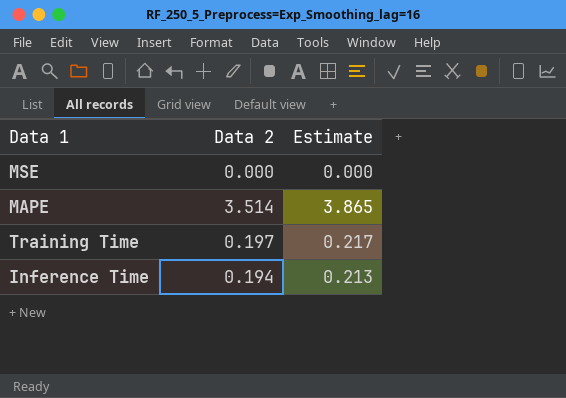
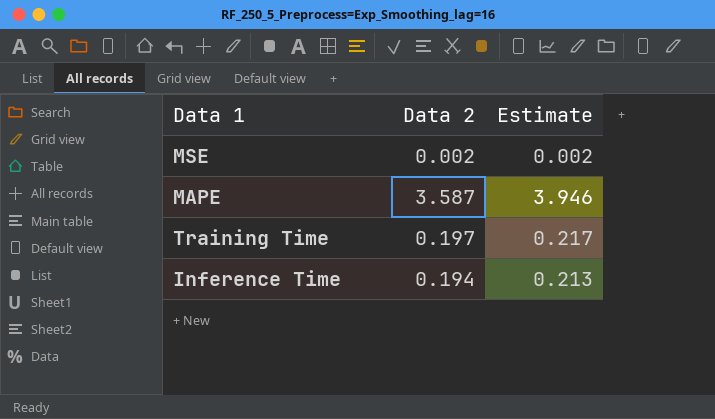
MSE | Data 2: 0.000 -> 0.002
MSE | Estimate: 0.000 -> 0.002
MAPE | Data 2: 3.514 -> 3.587
MAPE | Estimate: 3.865 -> 3.946

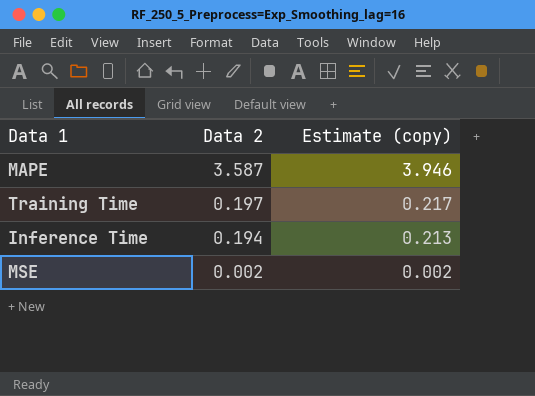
row order: none -> Data 2 descending
column name: Estimate -> Estimate (copy)

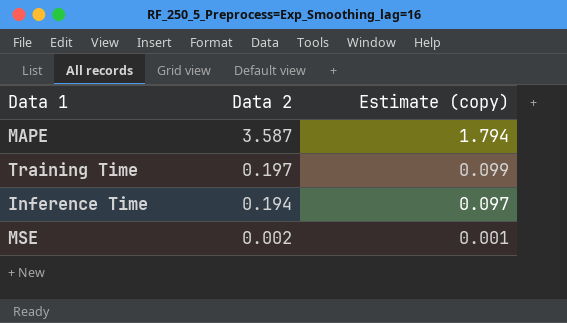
column Estimate (copy) | formula: [Data 2] * 1.1 -> [Data 2] * 0.5

